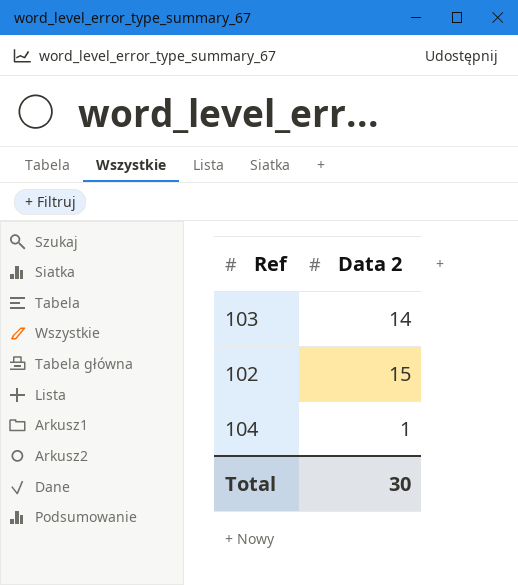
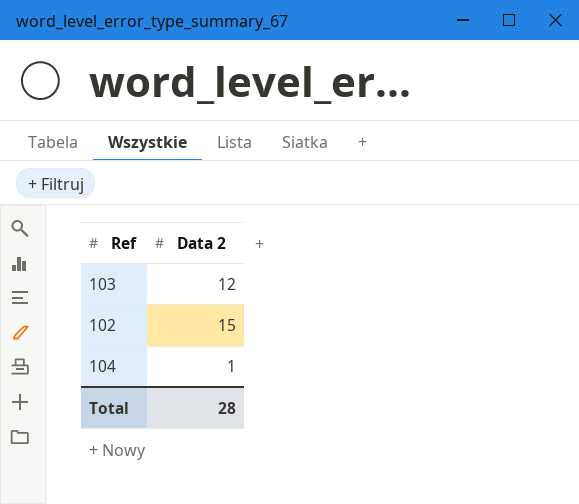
103 | Data 2: 14 -> 12
Total | Data 2: 30 -> 28

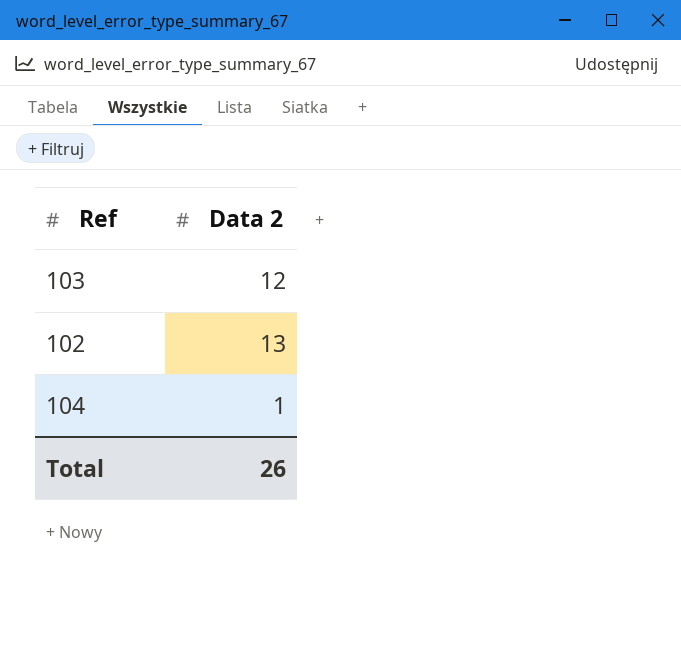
102 | Data 2: 15 -> 13
Total | Data 2: 28 -> 26

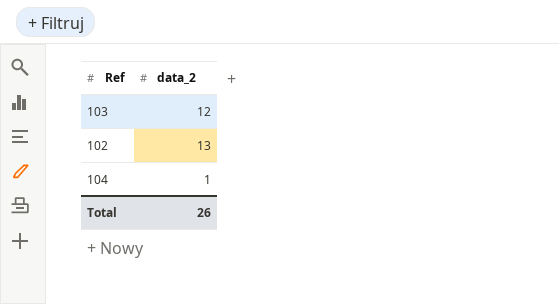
column name: Data 2 -> data_2

